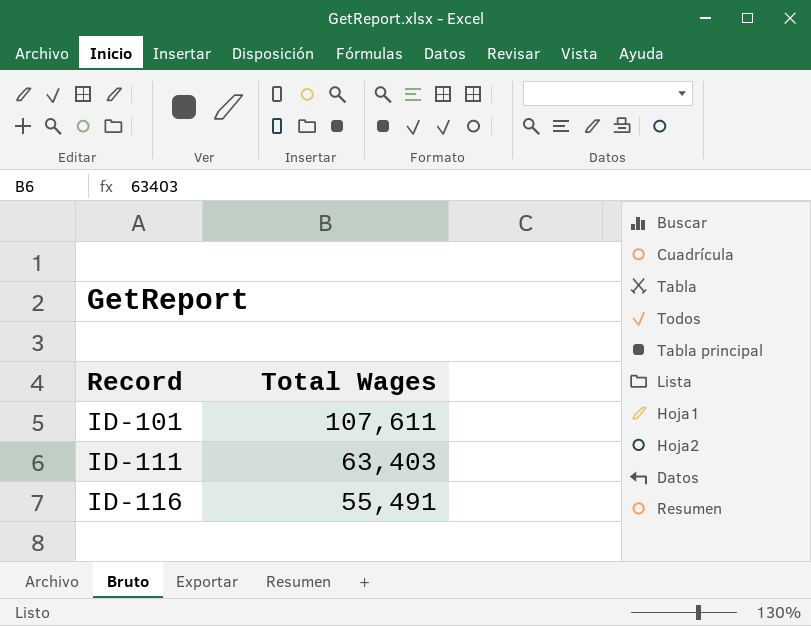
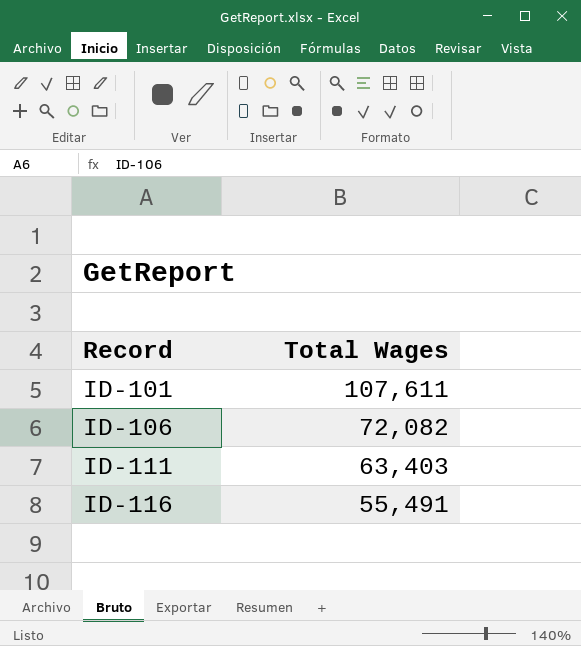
row ID-106: none -> 72,082

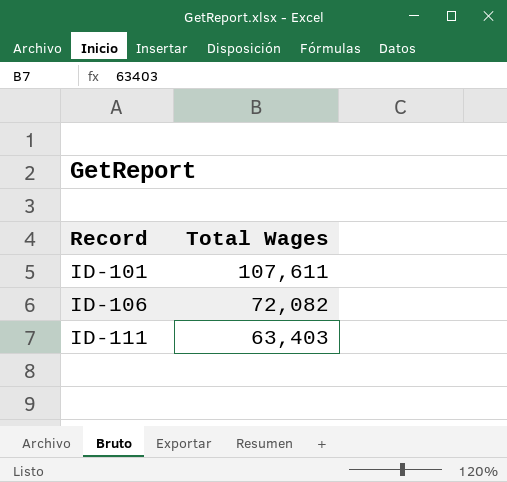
row ID-116: 55,491 -> none

